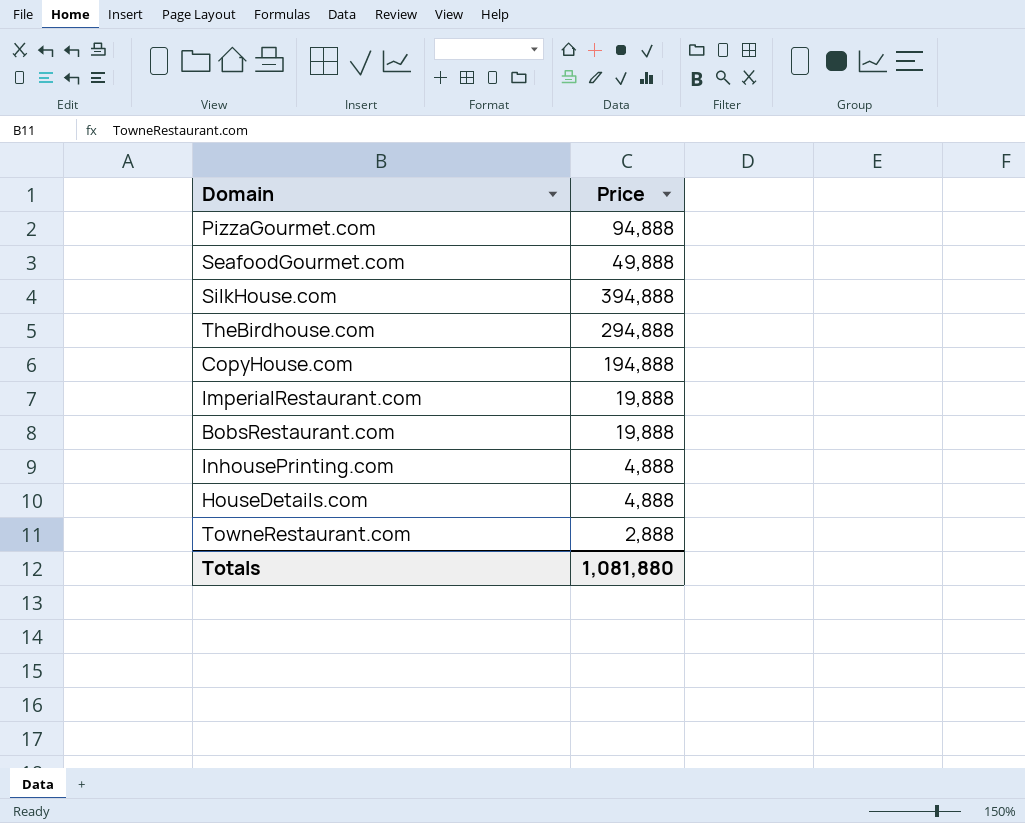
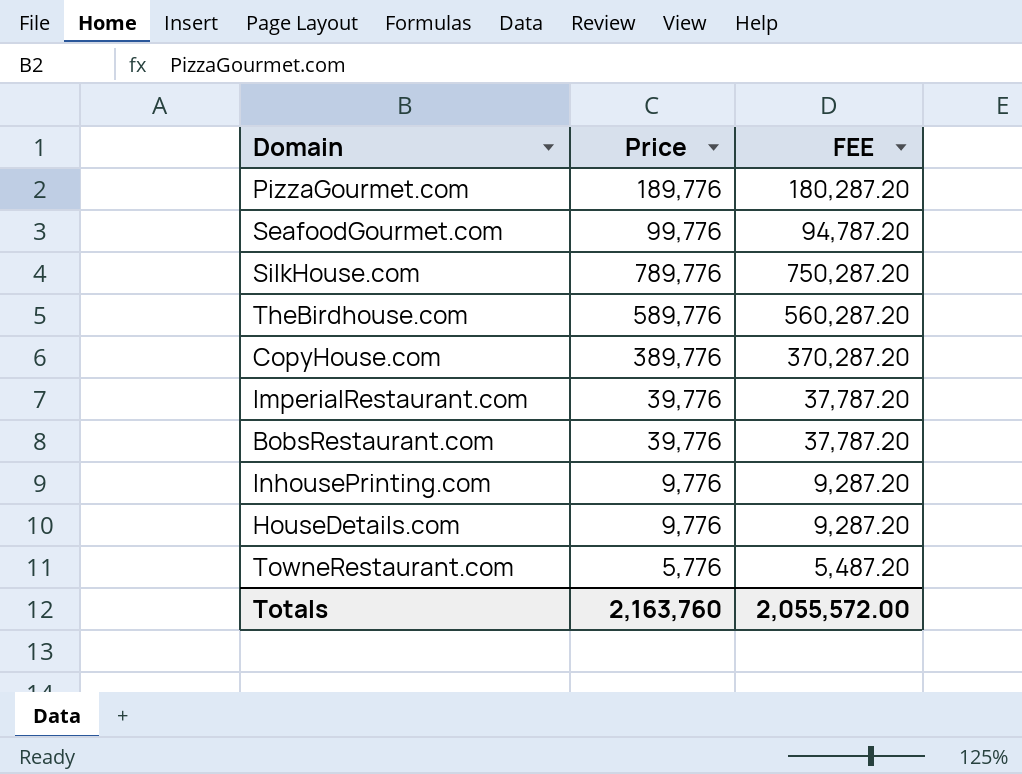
column FEE | formula: none -> [Price] * 0.95
PizzaGourmet.com | Price: 94,888 -> 189,776
SeafoodGourmet.com | Price: 49,888 -> 99,776
SilkHouse.com | Price: 394,888 -> 789,776
TheBirdhouse.com | Price: 294,888 -> 589,776
CopyHouse.com | Price: 194,888 -> 389,776
ImperialRestaurant.com | Price: 19,888 -> 39,776
BobsRestaurant.com | Price: 19,888 -> 39,776
InhousePrinting.com | Price: 4,888 -> 9,776
HouseDetails.com | Price: 4,888 -> 9,776
TowneRestaurant.com | Price: 2,888 -> 5,776
Totals | Price: 1,081,880 -> 2,163,760

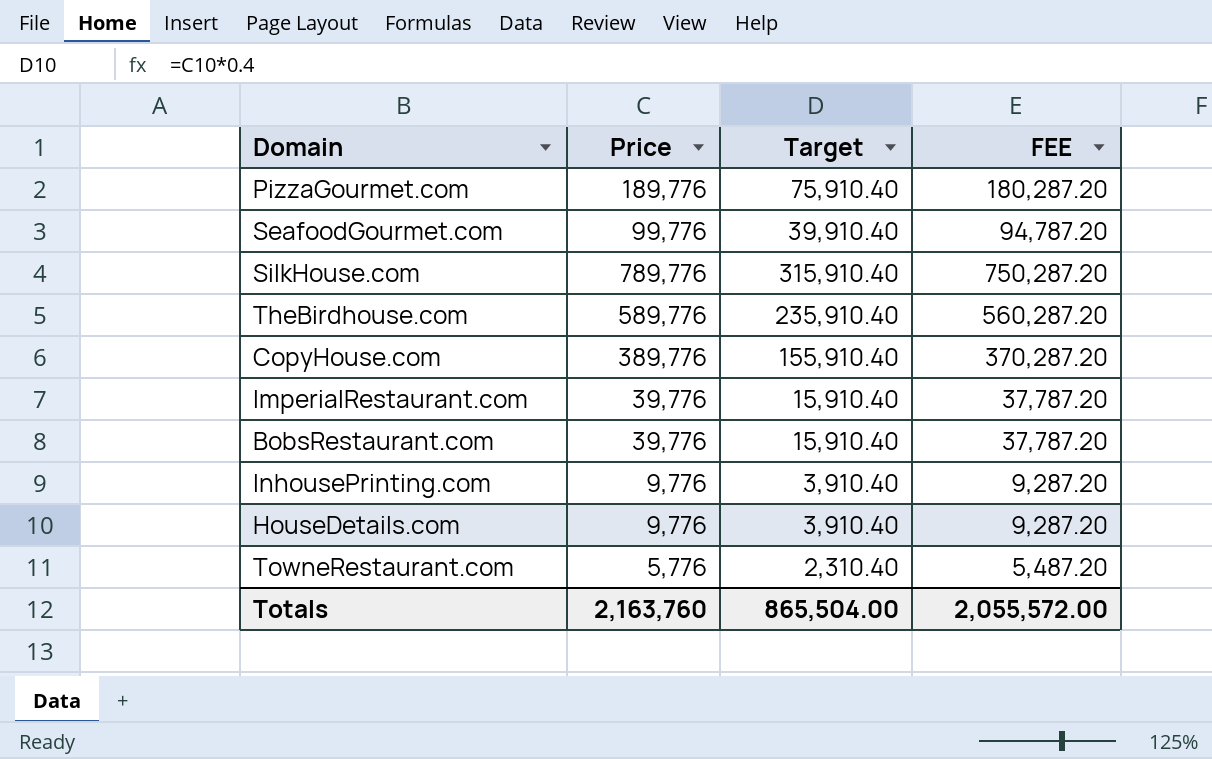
column Target | formula: none -> [Price] * 0.4

